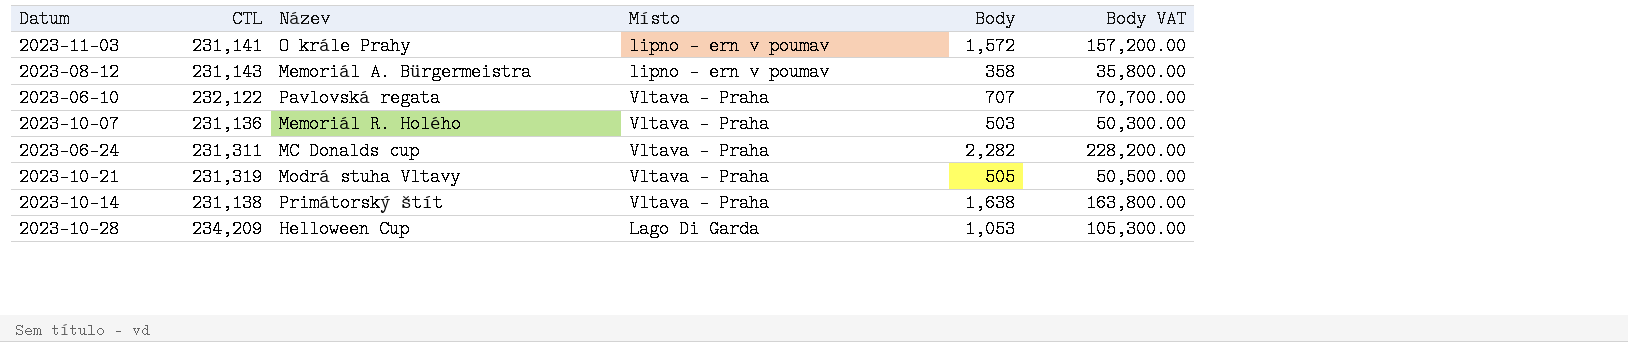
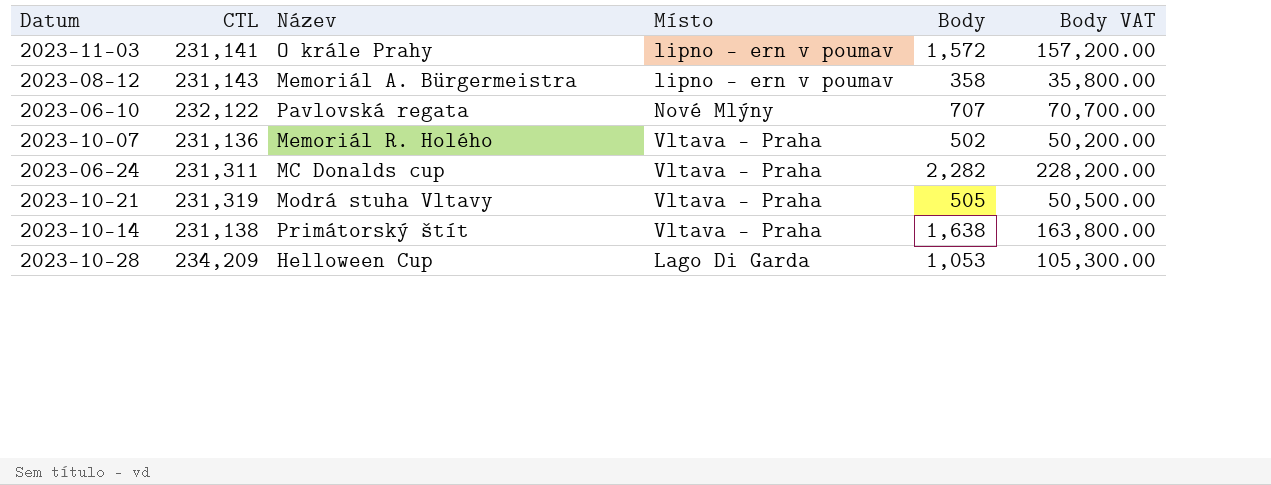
2023-06-10 | Místo: Vltava - Praha -> Nové Mlýny
2023-10-07 | Body: 503 -> 502
2023-10-07 | Body VAT: 50,300.00 -> 50,200.00

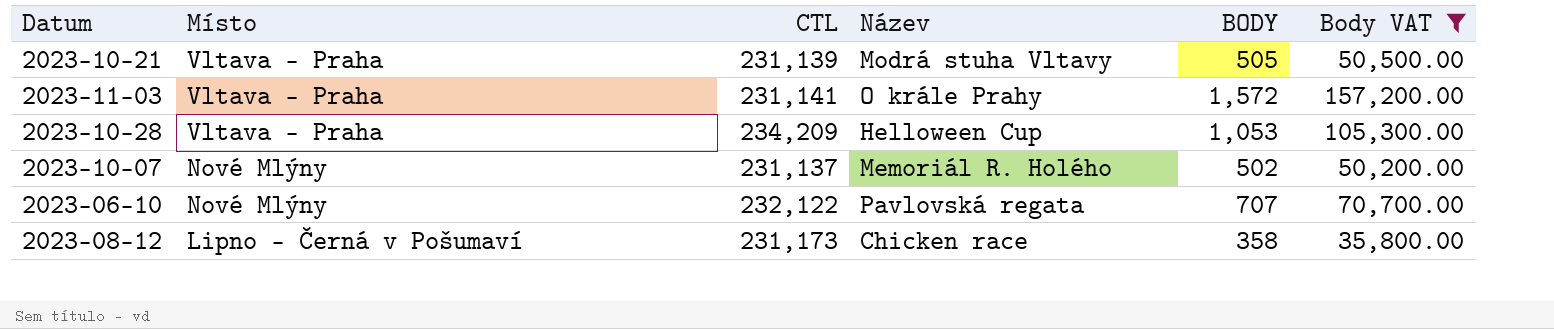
filter: none -> Body VAT <= 157,200.00
row order: none -> Místo descending
column Místo | position: 4 -> 2
column name: Body -> BODY
2023-10-21 | CTL: 231,319 -> 231,139
2023-11-03 | Místo: lipno - ern v poumav -> Vltava - Praha
2023-10-28 | Místo: Lago Di Garda -> Vltava - Praha
2023-10-07 | Místo: Vltava - Praha -> Nové Mlýny
2023-10-07 | CTL: 231,136 -> 231,137
2023-08-12 | Místo: lipno - ern v poumav -> Lipno - Černá v Pošumaví
2023-08-12 | CTL: 231,143 -> 231,173
2023-08-12 | Název: Memoriál A. Bürgermeistra -> Chicken race

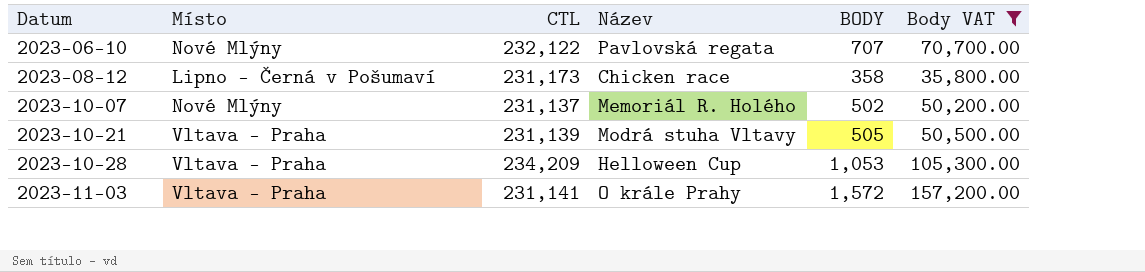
row order: Místo descending -> Datum ascending

